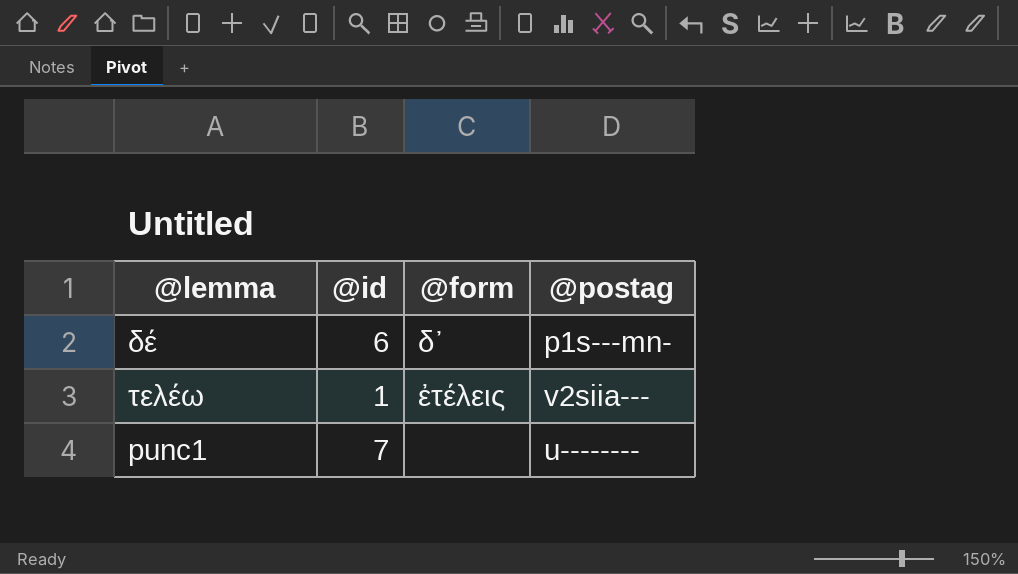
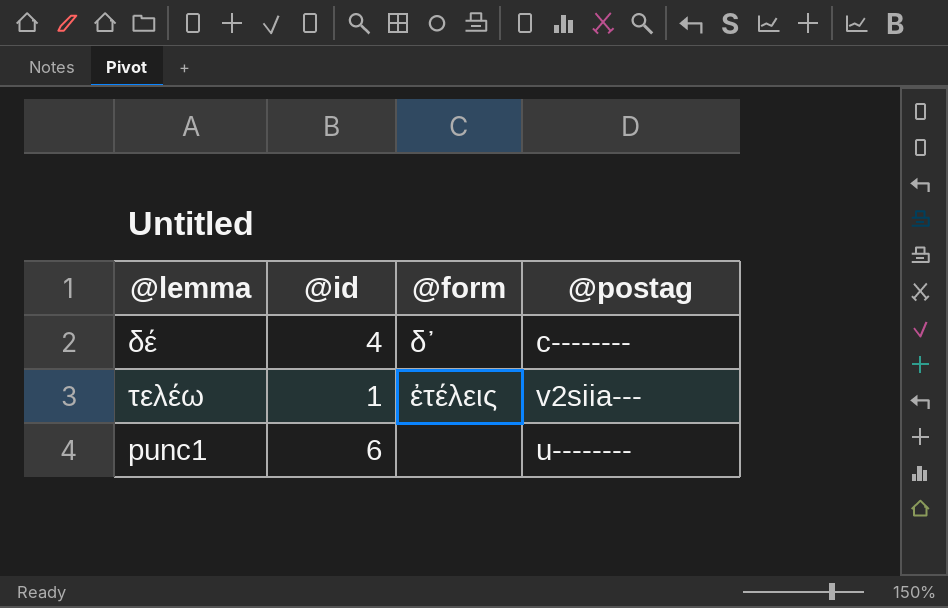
δέ | @id: 6 -> 4
δέ | @postag: p1s---mn- -> c--------
punc1 | @id: 7 -> 6

